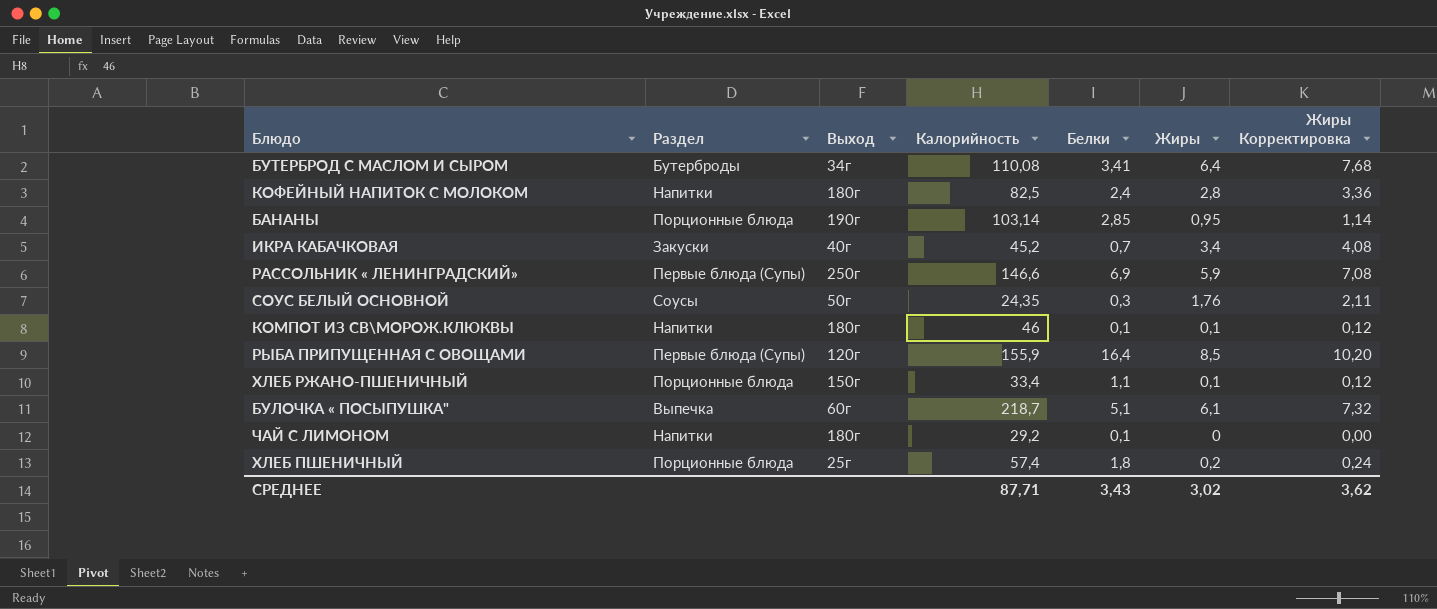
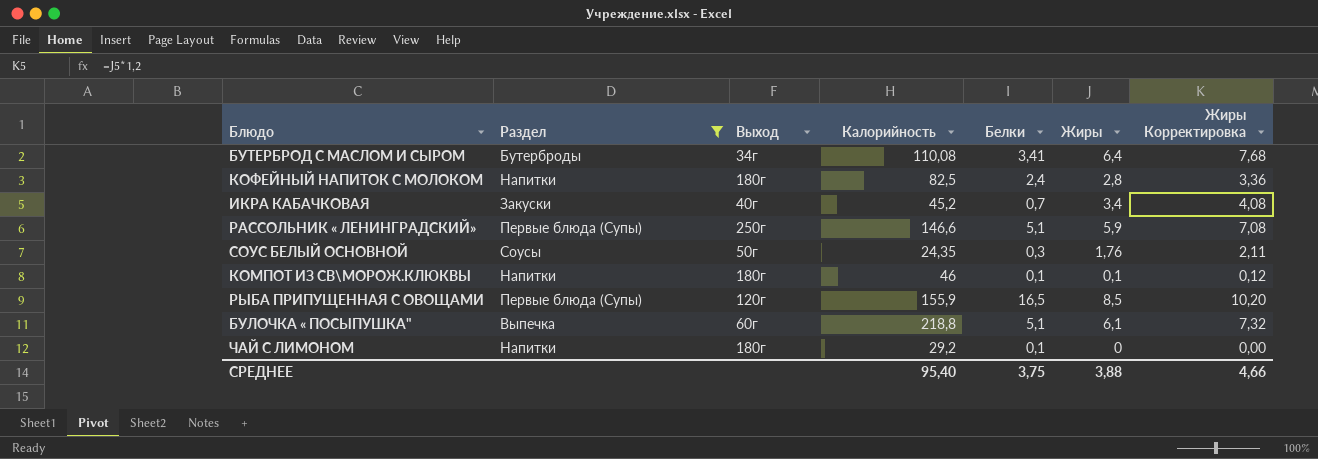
filter: none -> Раздел != Порционные блюда
РАССОЛЬНИК « ЛЕНИНГРАДСКИЙ» | Белки: 6,9 -> 5,1
РЫБА ПРИПУЩЕННАЯ С ОВОЩАМИ | Белки: 16,4 -> 16,5
БУЛОЧКА « ПОСЫПУШКА" | Калорийность: 218,7 -> 218,8
СРЕДНЕЕ | Калорийность: 87,71 -> 95,40
СРЕДНЕЕ | Белки: 3,43 -> 3,75
СРЕДНЕЕ | Жиры: 3,02 -> 3,88
СРЕДНЕЕ | Жиры Корректировка: 3,62 -> 4,66

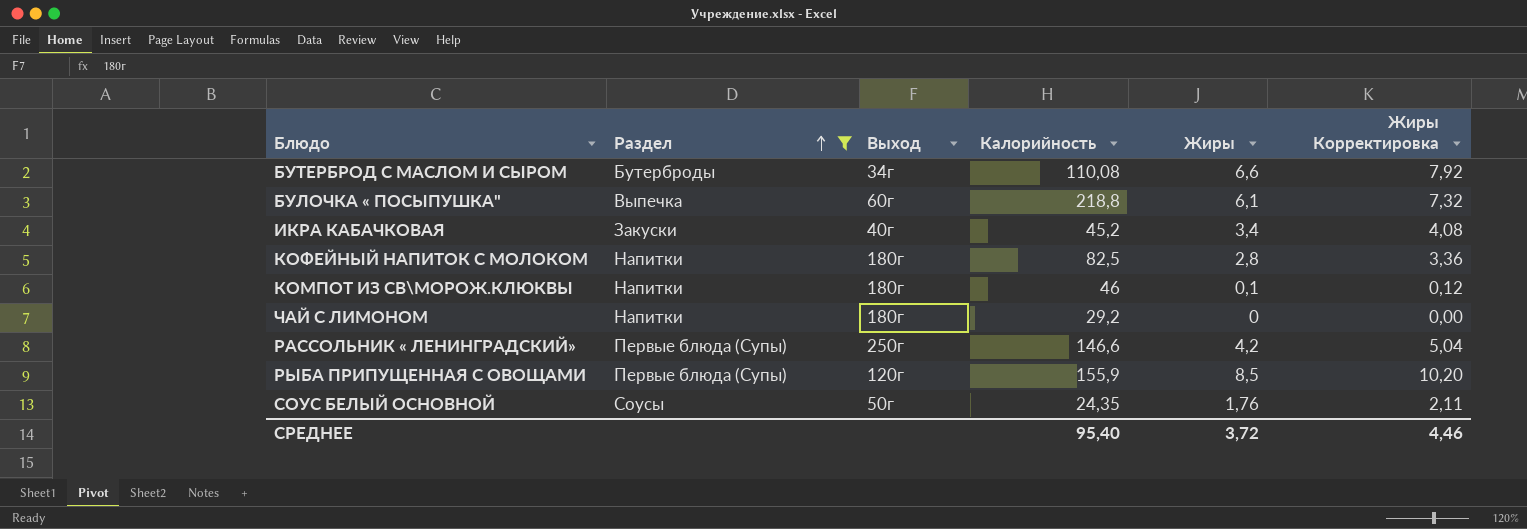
row order: none -> Раздел ascending
column Белки | position: 5 -> none
БУТЕРБРОД С МАСЛОМ И СЫРОМ | Жиры: 6,4 -> 6,6
БУТЕРБРОД С МАСЛОМ И СЫРОМ | Жиры Корректировка: 7,68 -> 7,92
РАССОЛЬНИК « ЛЕНИНГРАДСКИЙ» | Жиры: 5,9 -> 4,2
РАССОЛЬНИК « ЛЕНИНГРАДСКИЙ» | Жиры Корректировка: 7,08 -> 5,04
СРЕДНЕЕ | Жиры: 3,88 -> 3,72
СРЕДНЕЕ | Жиры Корректировка: 4,66 -> 4,46

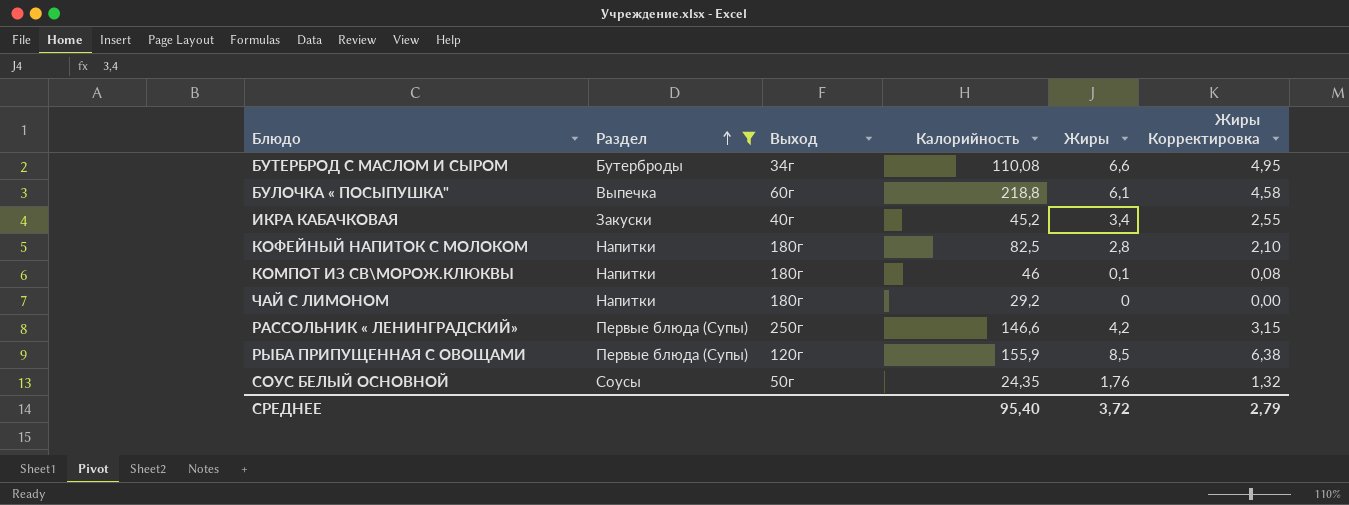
column Жиры Корректировка | formula: [Жиры] * 1,2 -> [Жиры] * 0,75
СРЕДНЕЕ | Жиры Корректировка: 4,46 -> 2,79

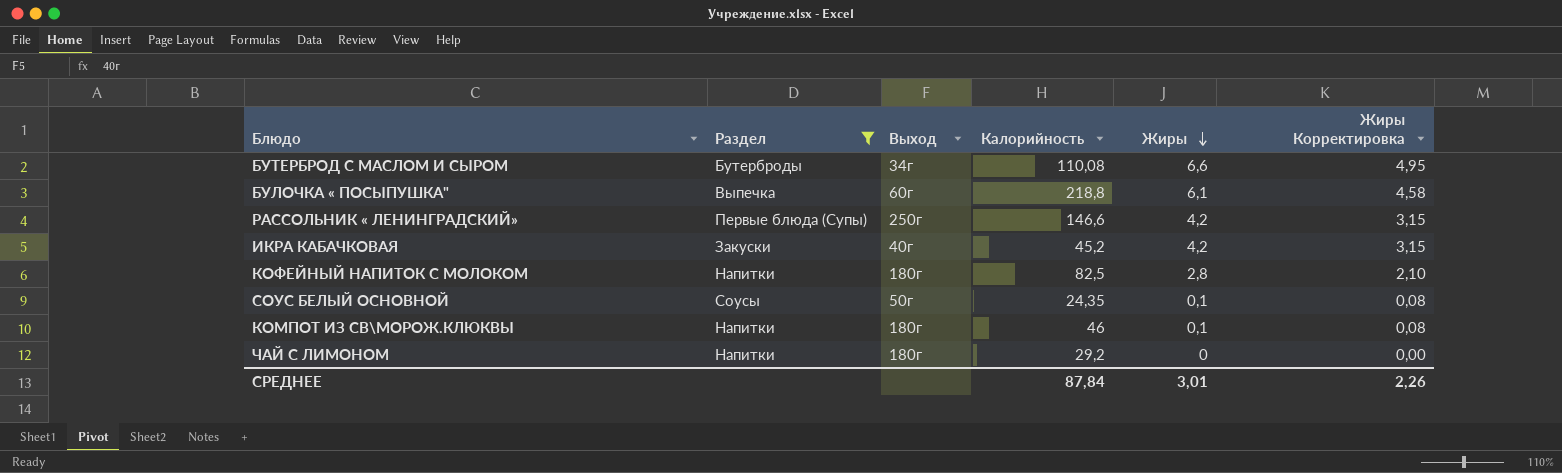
row order: Раздел ascending -> Жиры descending
row РЫБА ПРИПУЩЕННАЯ С ОВОЩАМИ: Первые блюда (Супы) | 120г | 155,9 | 8,5 | 6,38 -> none
ИКРА КАБАЧКОВАЯ | Жиры: 3,4 -> 4,2
ИКРА КАБАЧКОВАЯ | Жиры Корректировка: 2,55 -> 3,15
СОУС БЕЛЫЙ ОСНОВНОЙ | Жиры: 1,76 -> 0,1
СОУС БЕЛЫЙ ОСНОВНОЙ | Жиры Корректировка: 1,32 -> 0,08
СРЕДНЕЕ | Калорийность: 95,40 -> 87,84
СРЕДНЕЕ | Жиры: 3,72 -> 3,01
СРЕДНЕЕ | Жиры Корректировка: 2,79 -> 2,26

